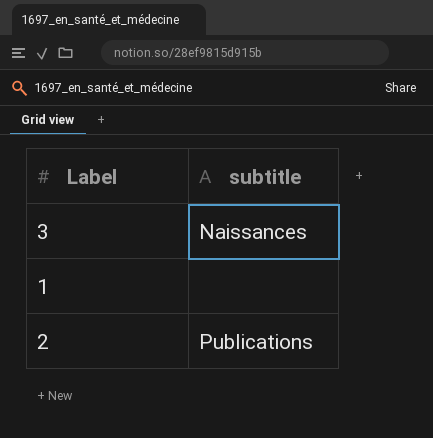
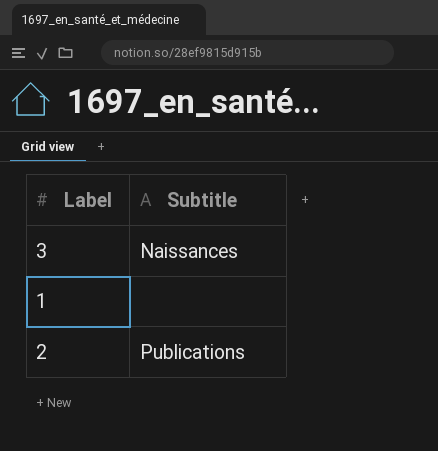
column name: subtitle -> Subtitle

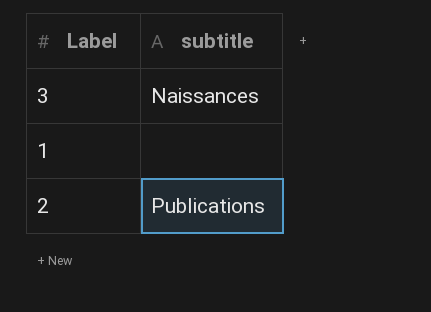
column name: Subtitle -> subtitle

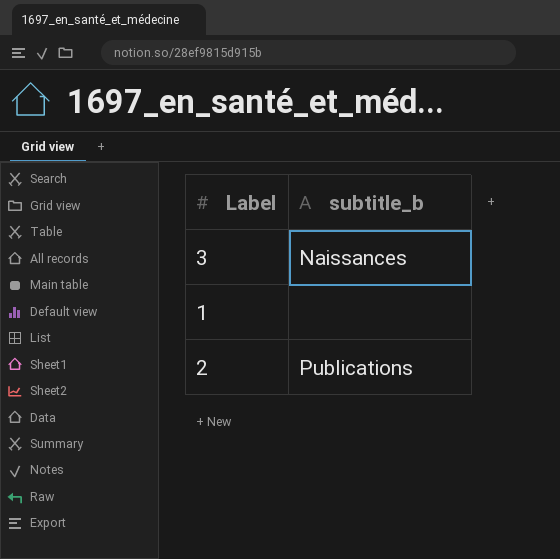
column name: subtitle -> subtitle_b

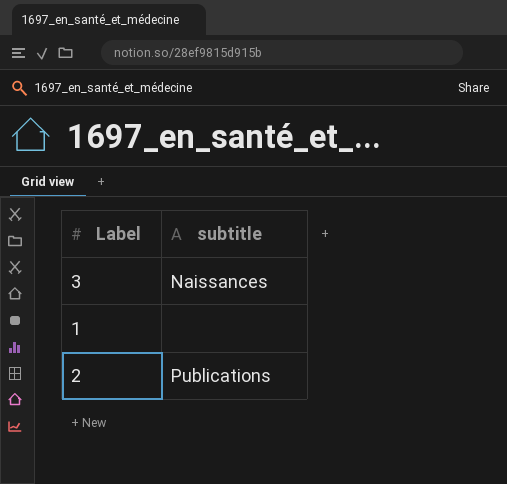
column name: subtitle_b -> subtitle

